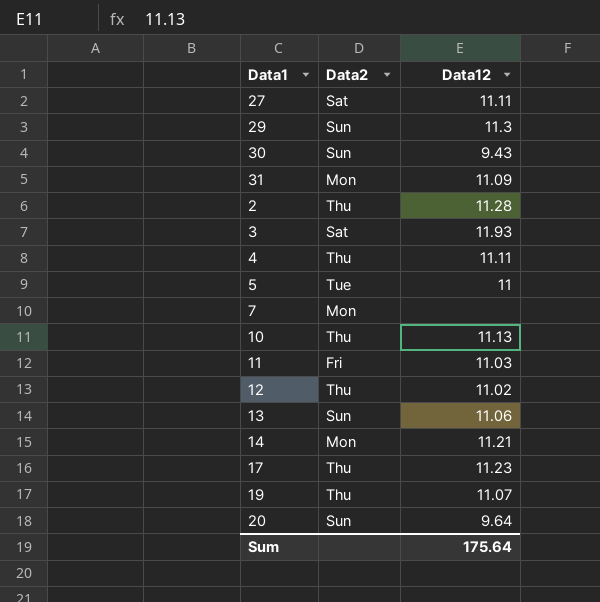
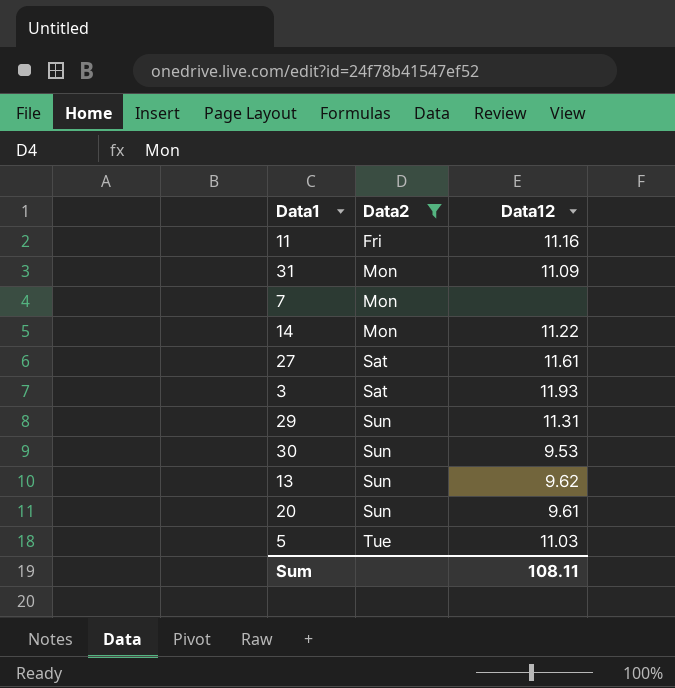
filter: none -> Data2 != Thu
row order: none -> Data2 ascending
11 | Data12: 11.03 -> 11.16
14 | Data12: 11.21 -> 11.22
27 | Data12: 11.11 -> 11.61
29 | Data12: 11.3 -> 11.31
30 | Data12: 9.43 -> 9.53
13 | Data12: 11.06 -> 9.62
20 | Data12: 9.64 -> 9.61
5 | Data12: 11 -> 11.03
Sum | Data12: 175.64 -> 108.11

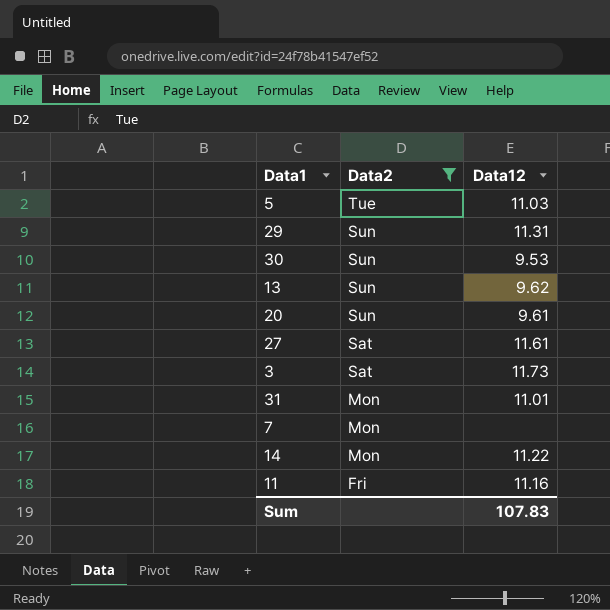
row order: Data2 ascending -> Data2 descending
3 | Data12: 11.93 -> 11.73
31 | Data12: 11.09 -> 11.01
Sum | Data12: 108.11 -> 107.83

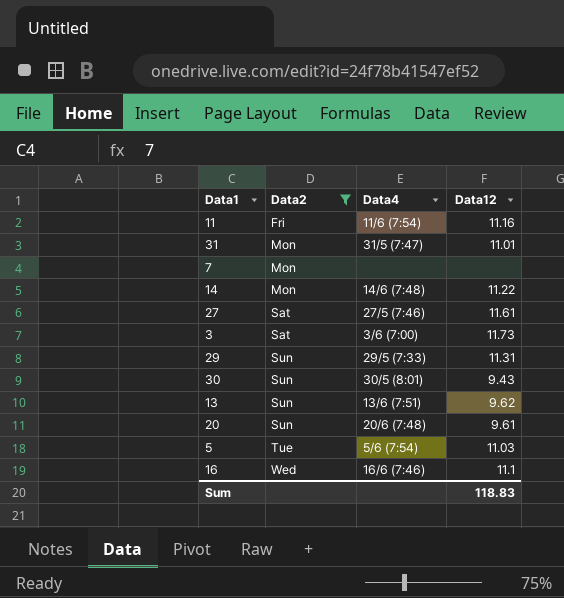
row order: Data2 descending -> Data2 ascending
column Data4 | position: none -> 3
30 | Data12: 9.53 -> 9.43
row 16: none -> Wed | 16/6 (7:46) | 11.1
Sum | Data12: 107.83 -> 118.83

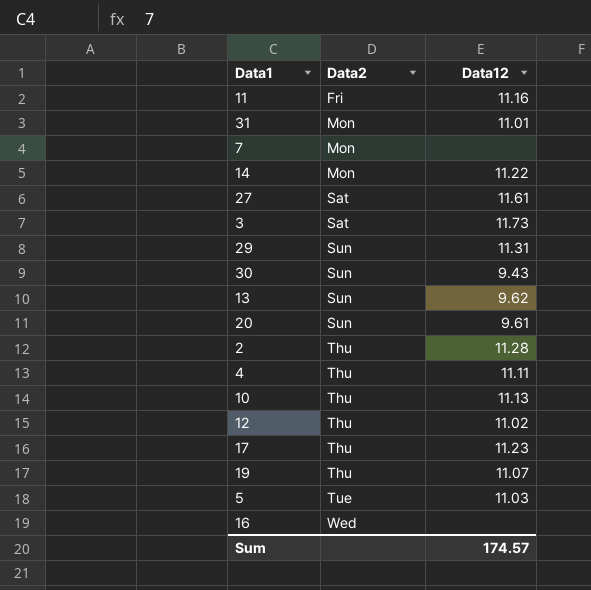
filter: Data2 != Thu -> none
column Data4 | position: 3 -> none
16 | Data12: 11.1 -> none
Sum | Data12: 118.83 -> 174.57

